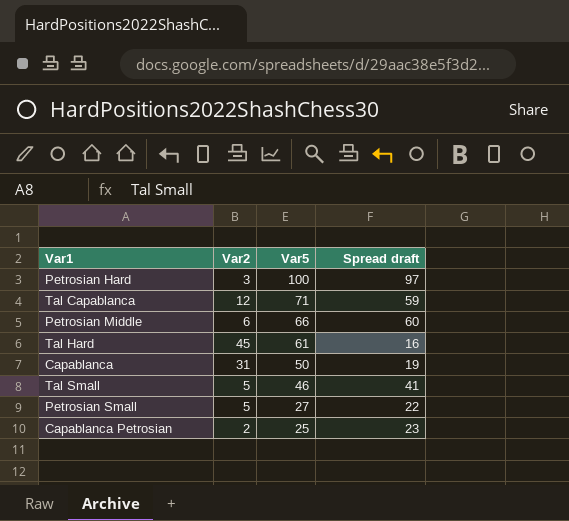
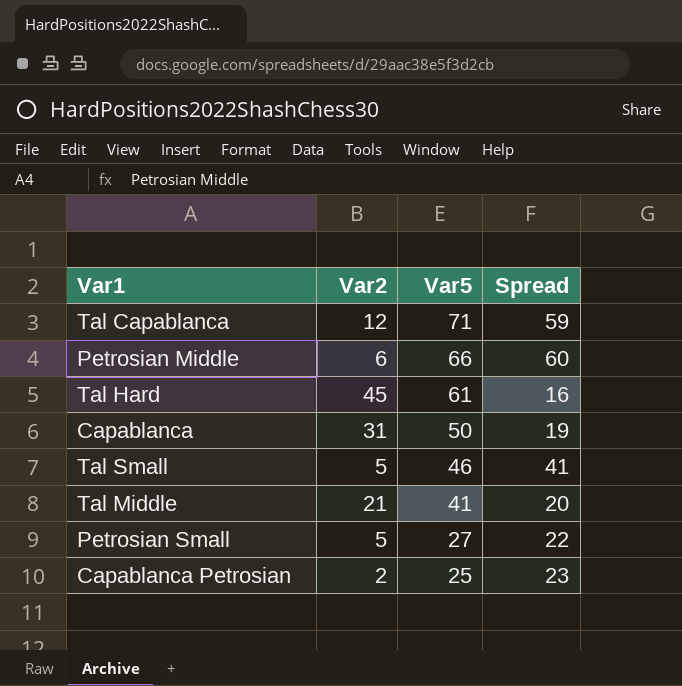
column name: Spread draft -> Spread
row Petrosian Hard: 3 | 100 | 97 -> none
row Tal Middle: none -> 21 | 41 | 20

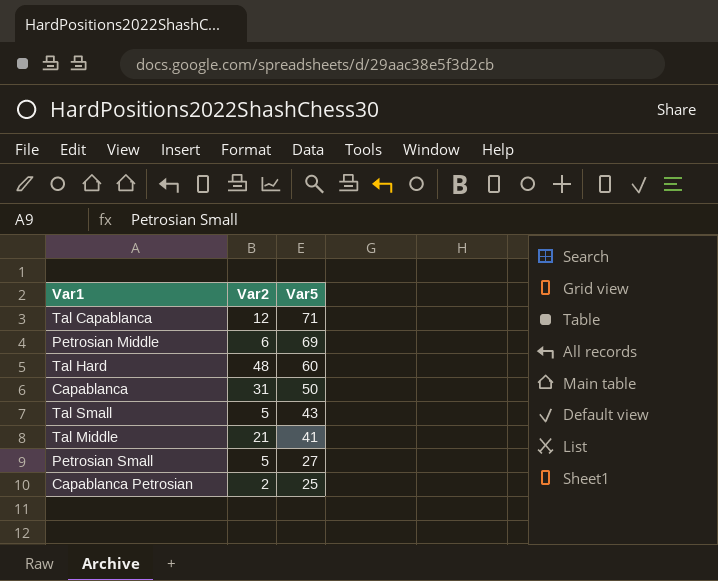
column Spread | formula: [Var5] - [Var2] -> none
Petrosian Middle | Var5: 66 -> 69
Tal Hard | Var2: 45 -> 48
Tal Hard | Var5: 61 -> 60
Tal Small | Var5: 46 -> 43

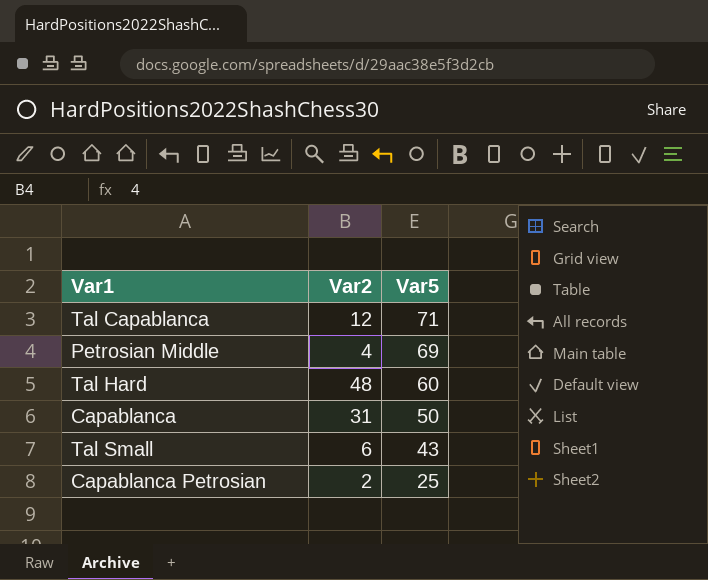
row Tal Middle: 21 | 41 -> none
row Petrosian Small: 5 | 27 -> none
Petrosian Middle | Var2: 6 -> 4
Tal Small | Var2: 5 -> 6

